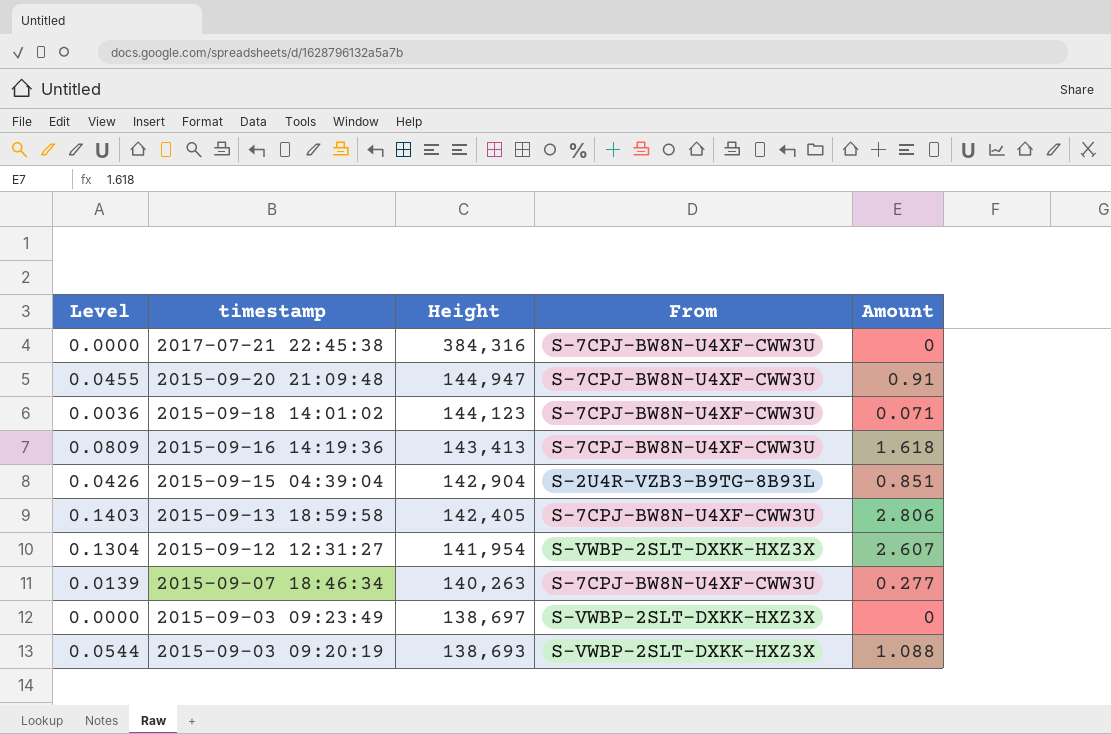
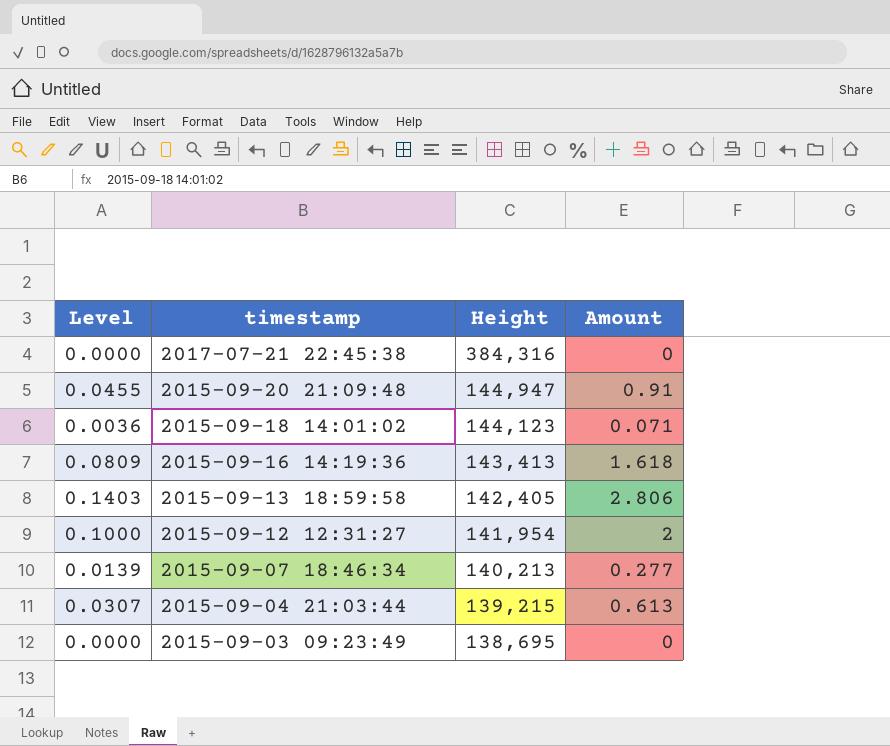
column From | position: 4 -> none
row 2015-09-15 04:39:04: 0.0426 | 142,904 | S-2U4R-VZB3-B9TG-8B93L | 0.851 -> none
row 2015-09-03 09:20:19: 0.0544 | 138,693 | S-VWBP-2SLT-DXKK-HXZ3X | 1.088 -> none
2015-09-12 12:31:27 | Level: 0.1304 -> 0.1000
2015-09-12 12:31:27 | Amount: 2.607 -> 2
2015-09-07 18:46:34 | Height: 140,263 -> 140,213
row 2015-09-04 21:03:44: none -> 0.0307 | 139,215 | 0.613
2015-09-03 09:23:49 | Height: 138,697 -> 138,695

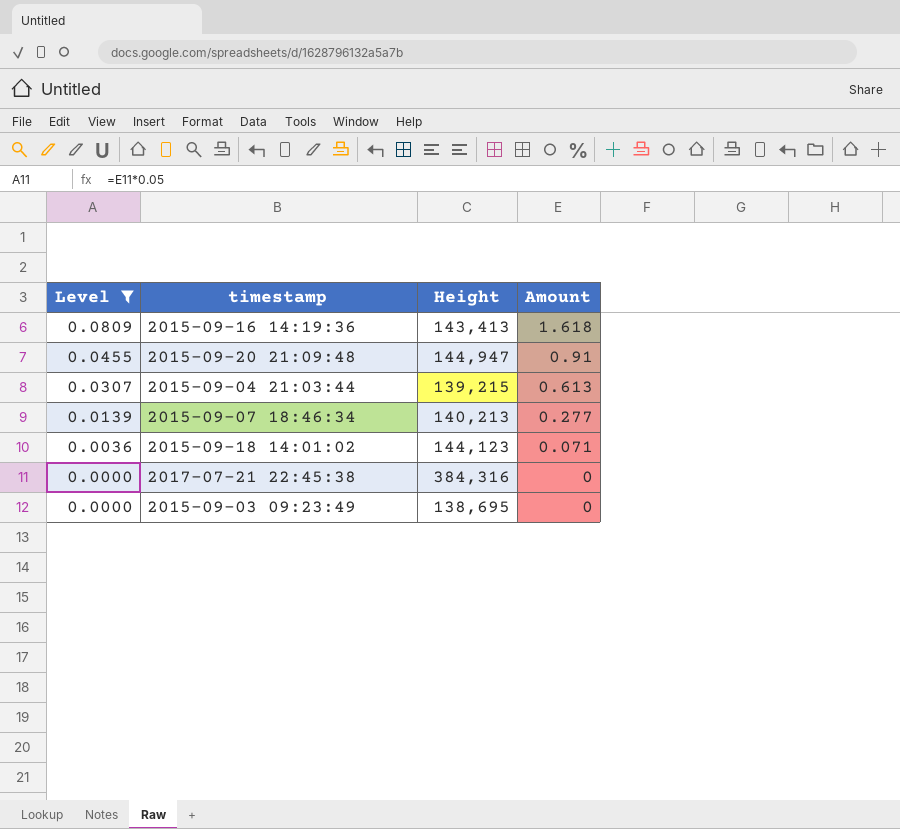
filter: none -> Level <= 0.0809
row order: timestamp descending -> Level descending

